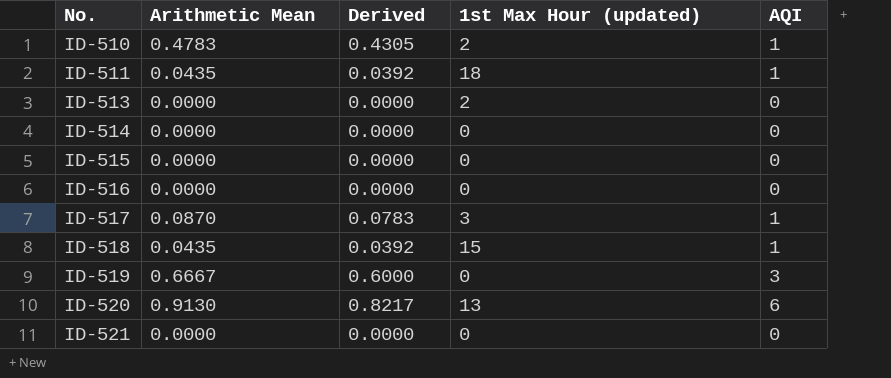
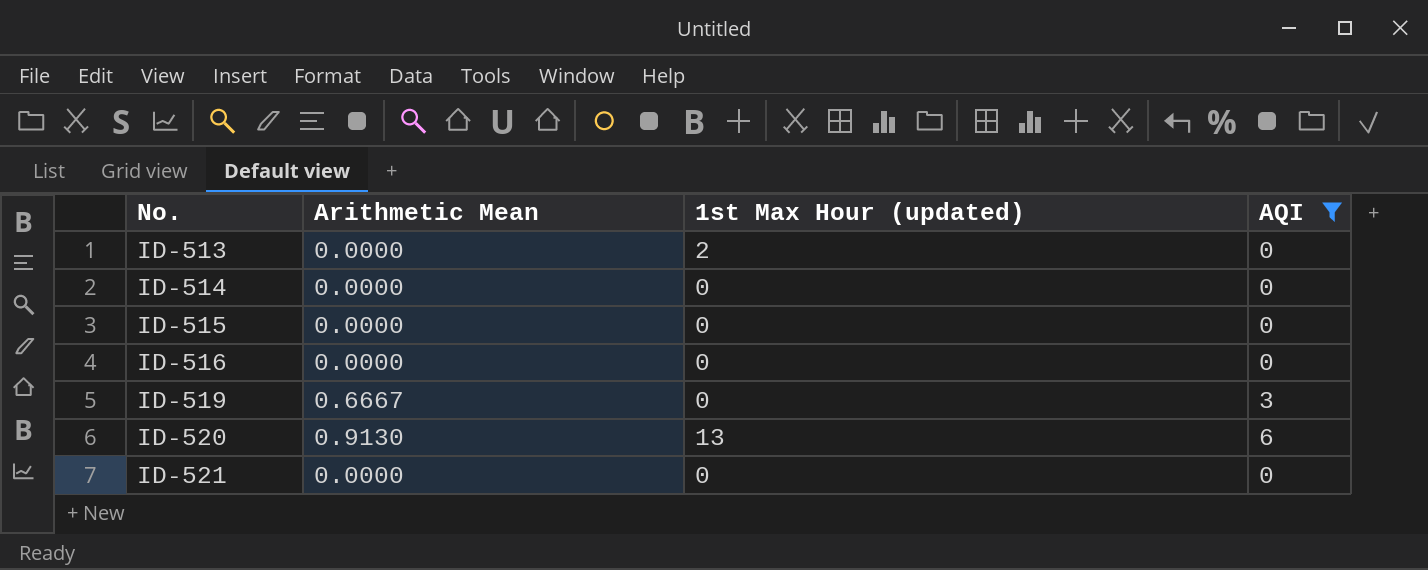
filter: none -> AQI != 1
column Derived | formula: [Arithmetic Mean] * 0.9 -> none

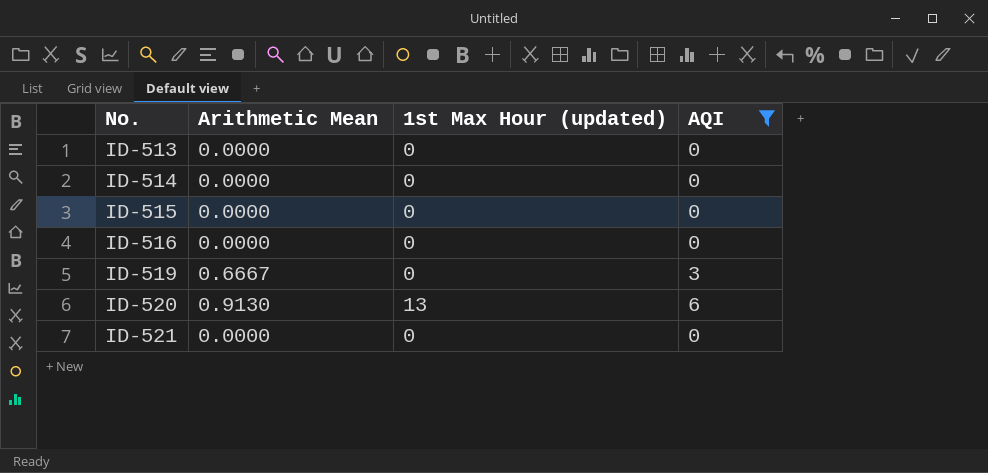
ID-513 | 1st Max Hour (updated): 2 -> 0

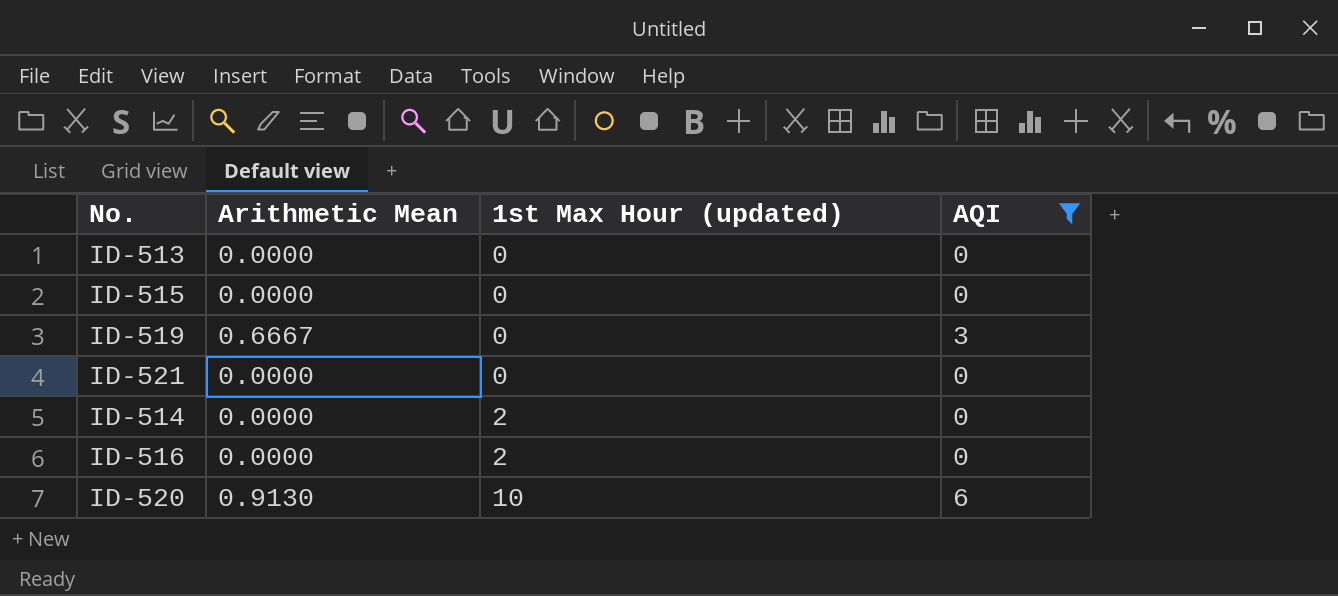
row order: No. ascending -> 1st Max Hour (updated) ascending
ID-514 | 1st Max Hour (updated): 0 -> 2
ID-516 | 1st Max Hour (updated): 0 -> 2
ID-520 | 1st Max Hour (updated): 13 -> 10

